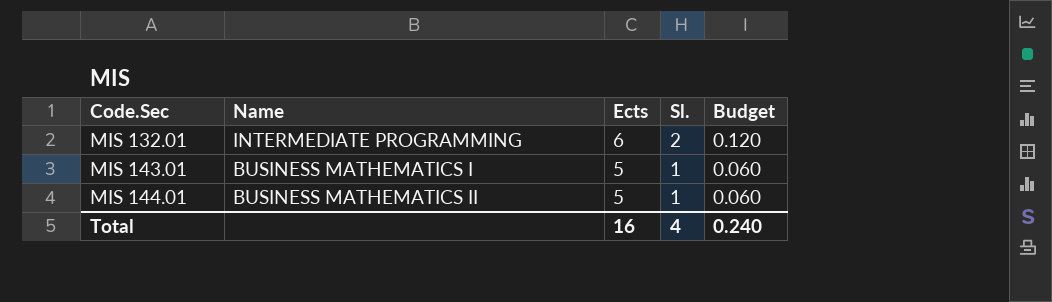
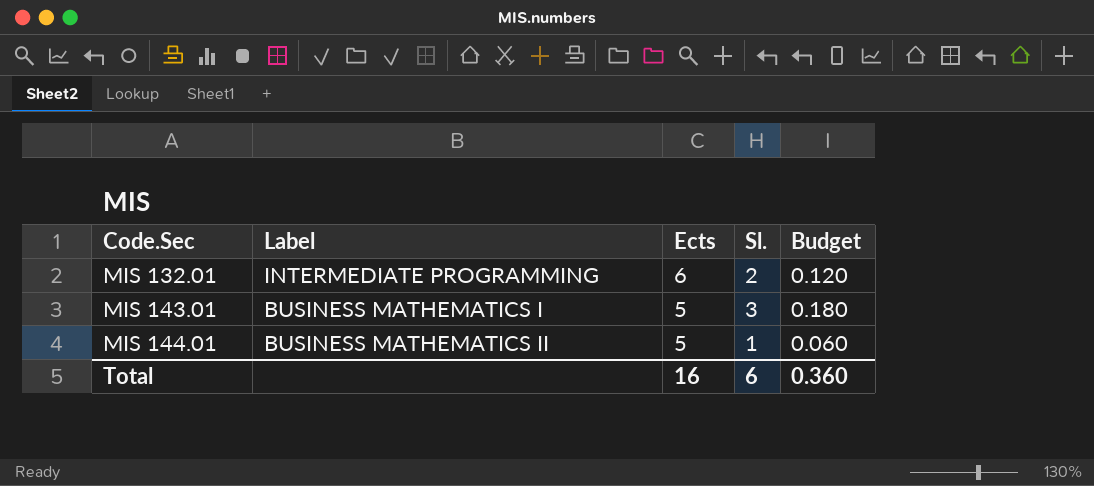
column name: Name -> Label
MIS 143.01 | Sl.: 1 -> 3
MIS 143.01 | Budget: 0.060 -> 0.180
Total | Sl.: 4 -> 6
Total | Budget: 0.240 -> 0.360

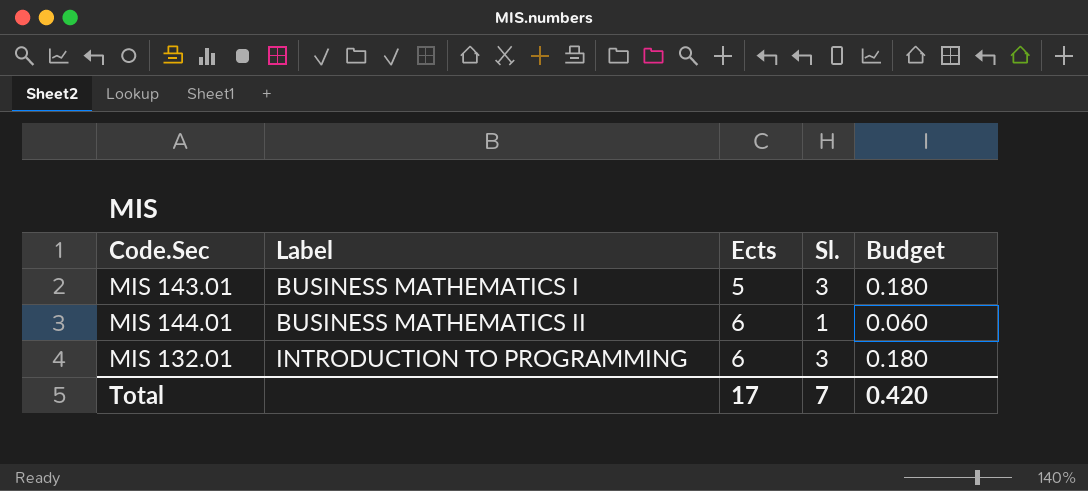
row order: Code.Sec ascending -> Label ascending
MIS 144.01 | Ects: 5 -> 6
MIS 132.01 | Label: INTERMEDIATE PROGRAMMING -> INTRODUCTION TO PROGRAMMING
MIS 132.01 | Sl.: 2 -> 3
MIS 132.01 | Budget: 0.120 -> 0.180
Total | Ects: 16 -> 17
Total | Sl.: 6 -> 7
Total | Budget: 0.360 -> 0.420

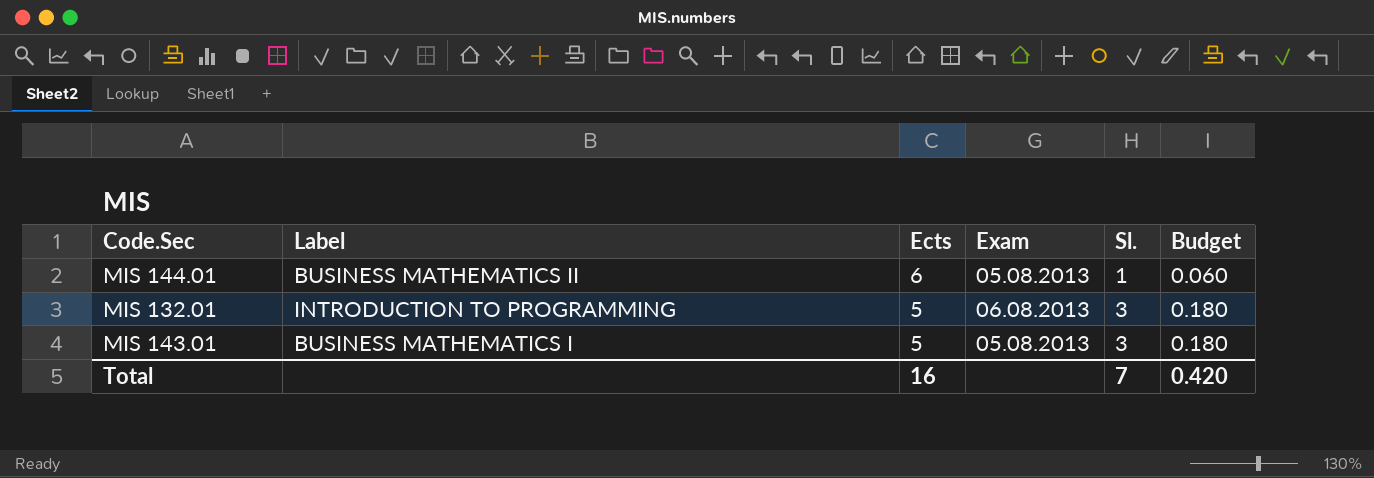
row order: Label ascending -> Ects descending
column Exam | position: none -> 4
MIS 132.01 | Ects: 6 -> 5
Total | Ects: 17 -> 16

